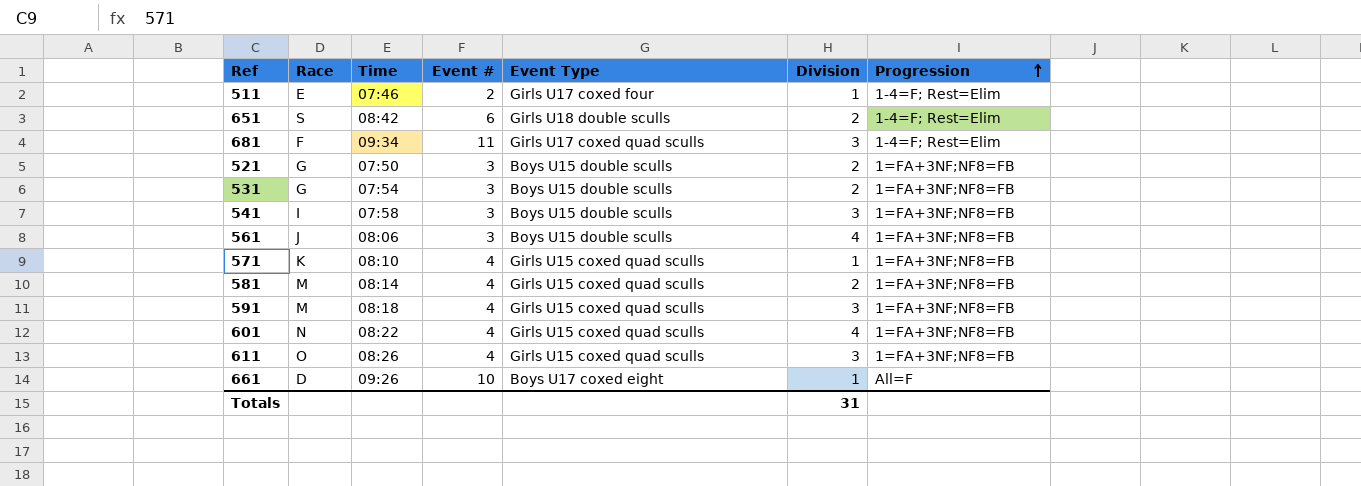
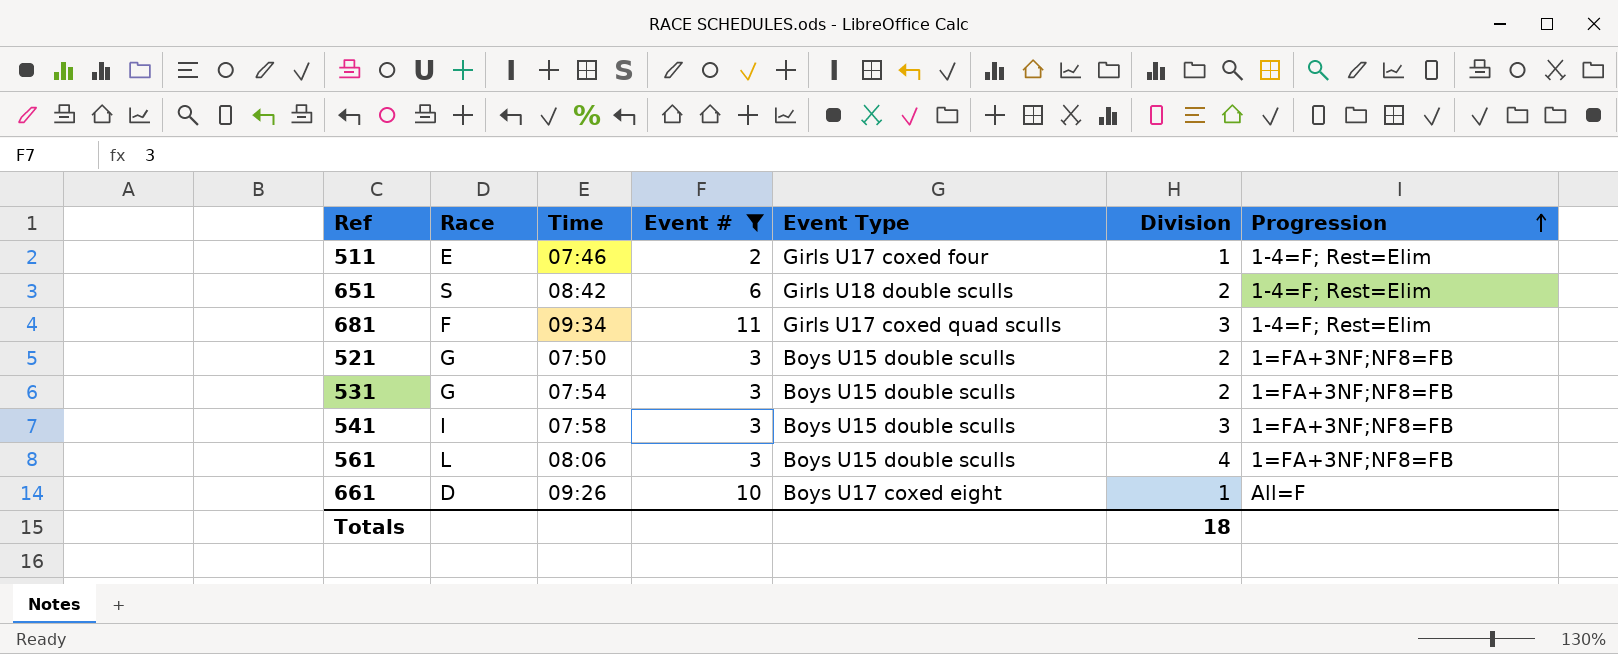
filter: none -> Event # != 4
561 | Race: J -> L
Totals | Division: 31 -> 18

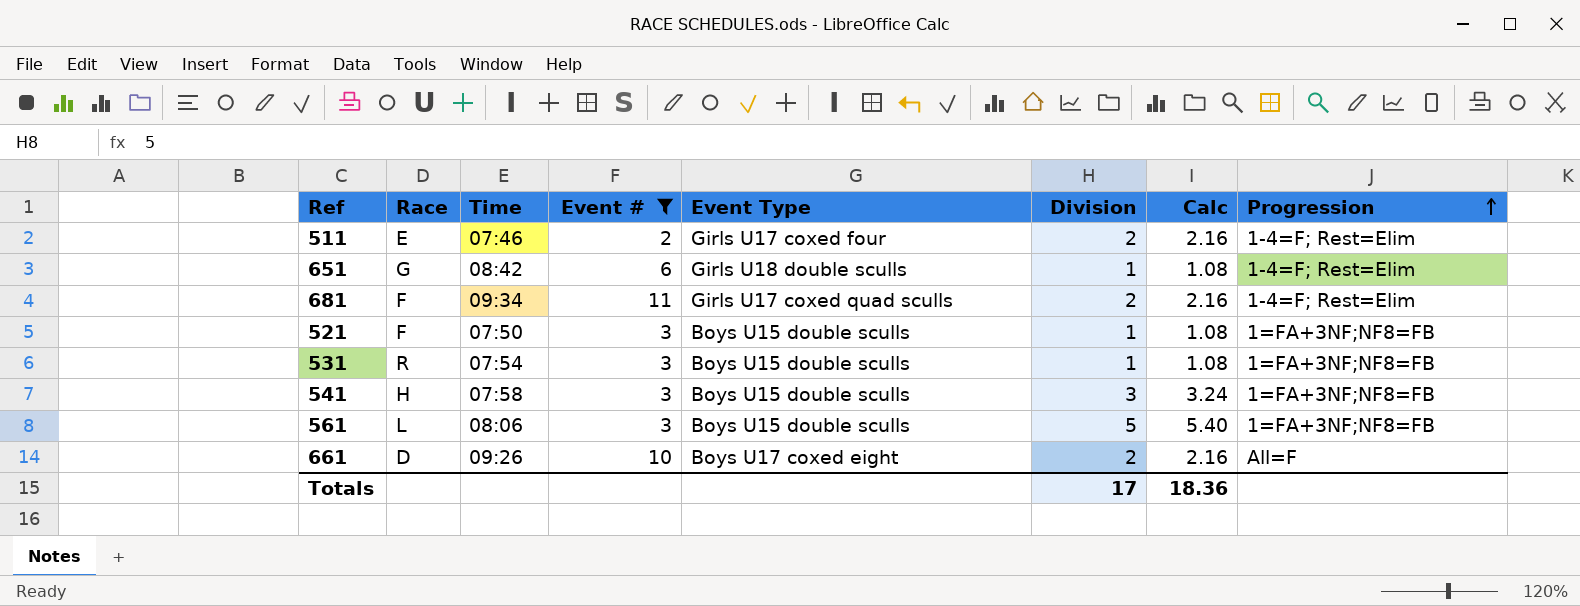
column Calc | formula: none -> [Division] * 1.08
511 | Division: 1 -> 2
651 | Race: S -> G
651 | Division: 2 -> 1
681 | Division: 3 -> 2
521 | Race: G -> F
521 | Division: 2 -> 1
531 | Race: G -> R
531 | Division: 2 -> 1
541 | Race: I -> H
561 | Division: 4 -> 5
661 | Division: 1 -> 2
Totals | Division: 18 -> 17

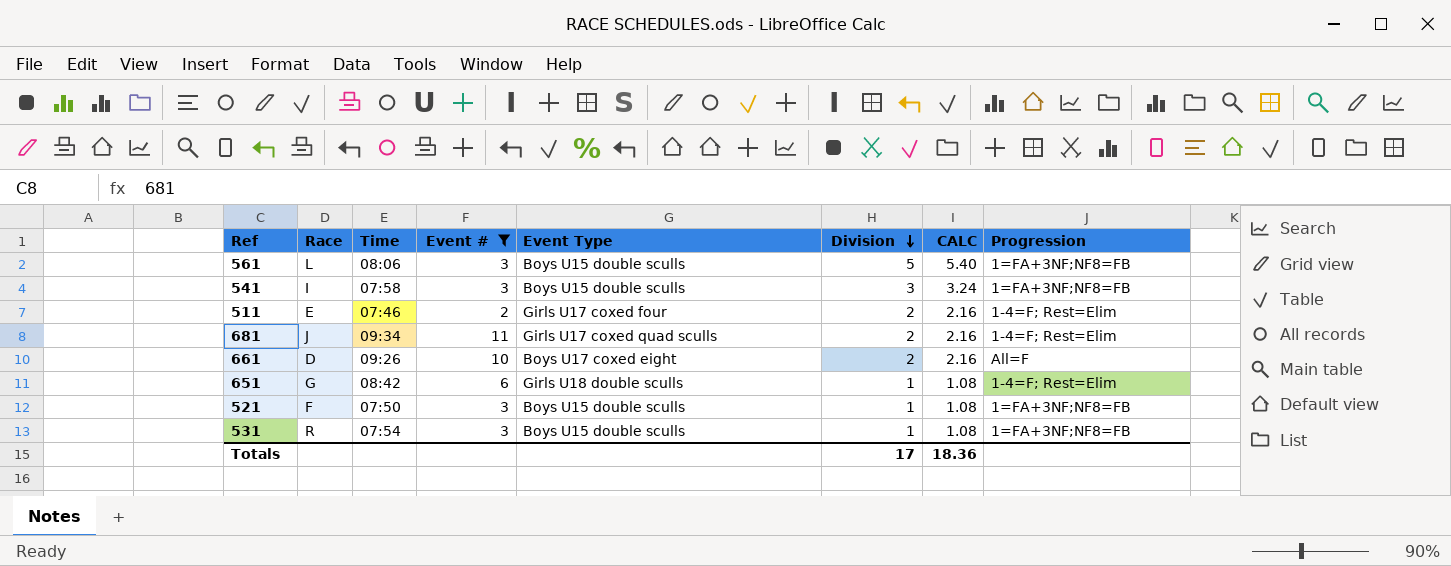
row order: Progression ascending -> Division descending
column name: Calc -> CALC
541 | Race: H -> I
681 | Race: F -> J

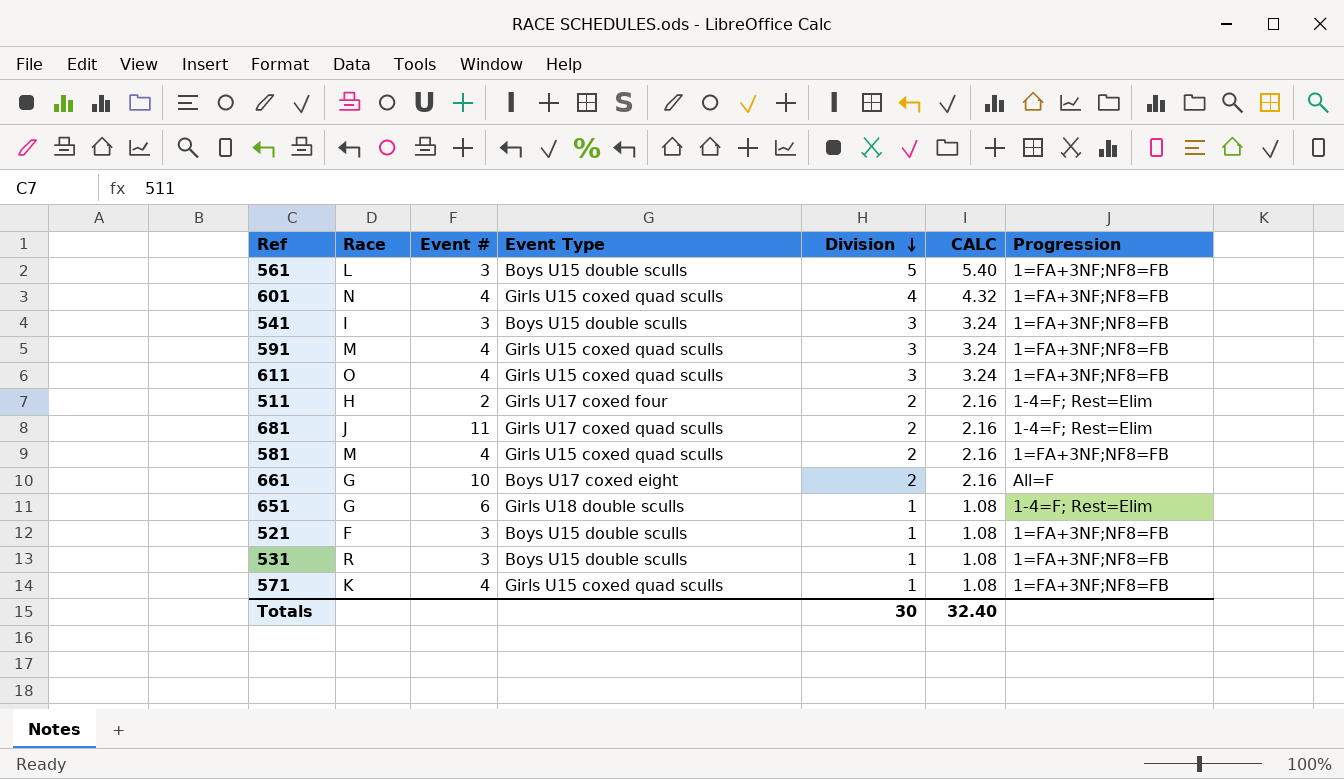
filter: Event # != 4 -> none
column Time | position: 3 -> none
511 | Race: E -> H
661 | Race: D -> G
Totals | Division: 17 -> 30
Totals | CALC: 18.36 -> 32.40

